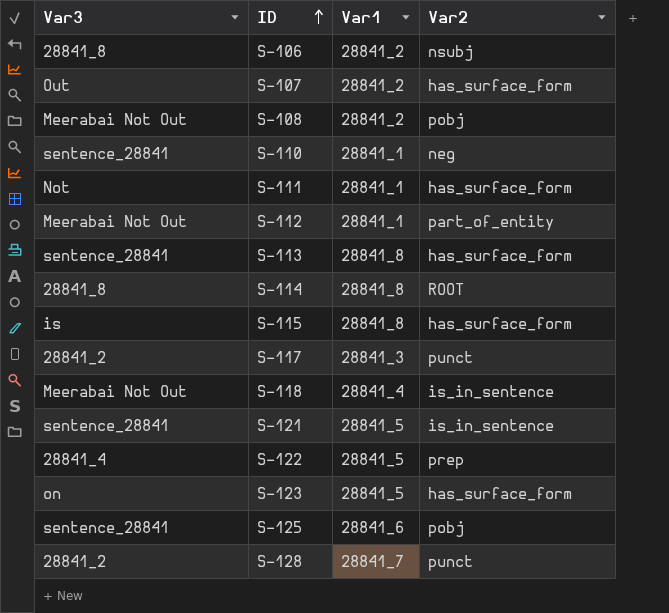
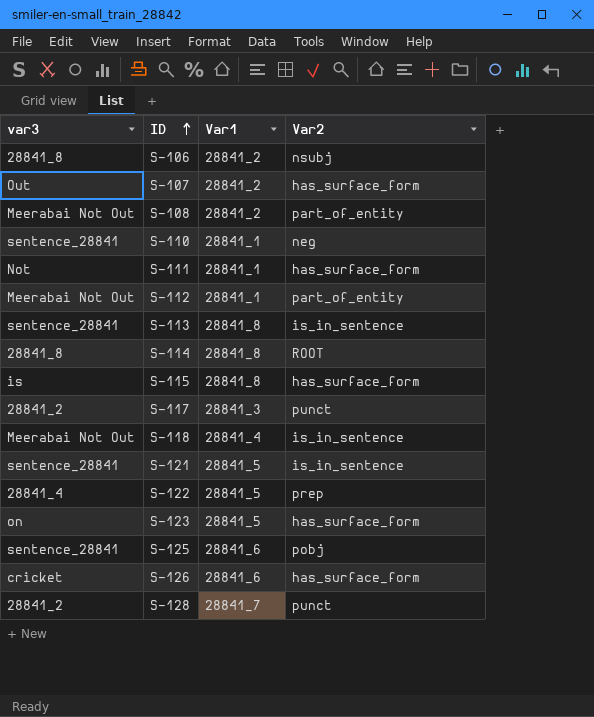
column name: Var3 -> var3
S-108 | Var2: pobj -> part_of_entity
S-113 | Var2: has_surface_form -> is_in_sentence
row S-126: none -> cricket | 28841_6 | has_surface_form

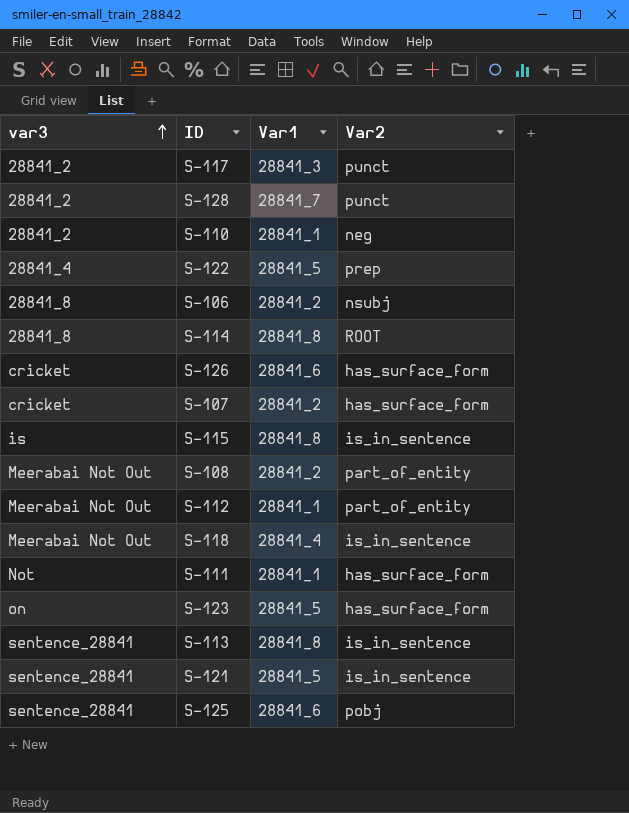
row order: ID ascending -> var3 ascending
S-110 | var3: sentence_28841 -> 28841_2
S-107 | var3: Out -> cricket
S-115 | Var2: has_surface_form -> is_in_sentence

